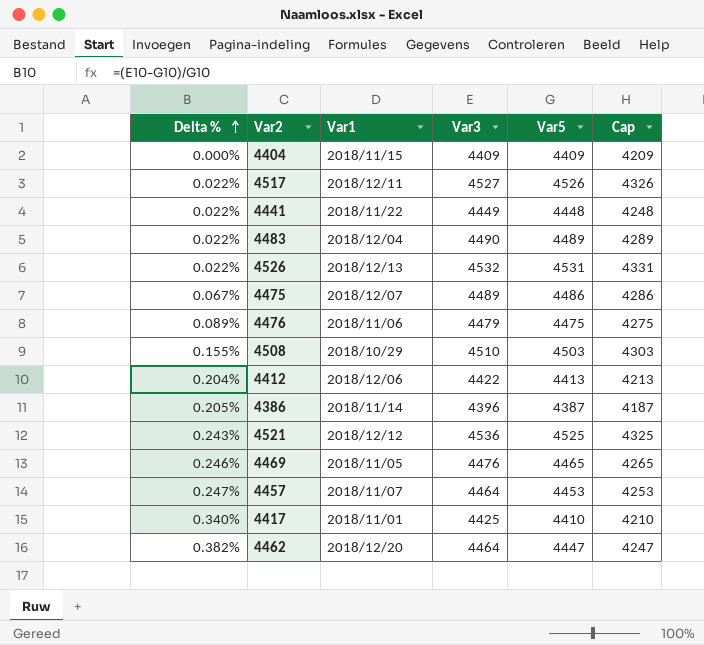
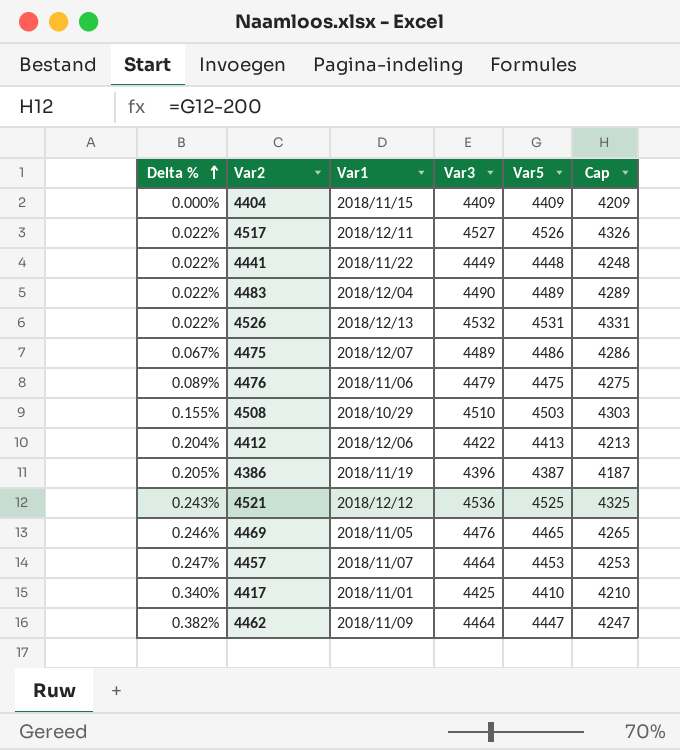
4386 | Var1: 2018/11/14 -> 2018/11/19
4462 | Var1: 2018/12/20 -> 2018/11/09

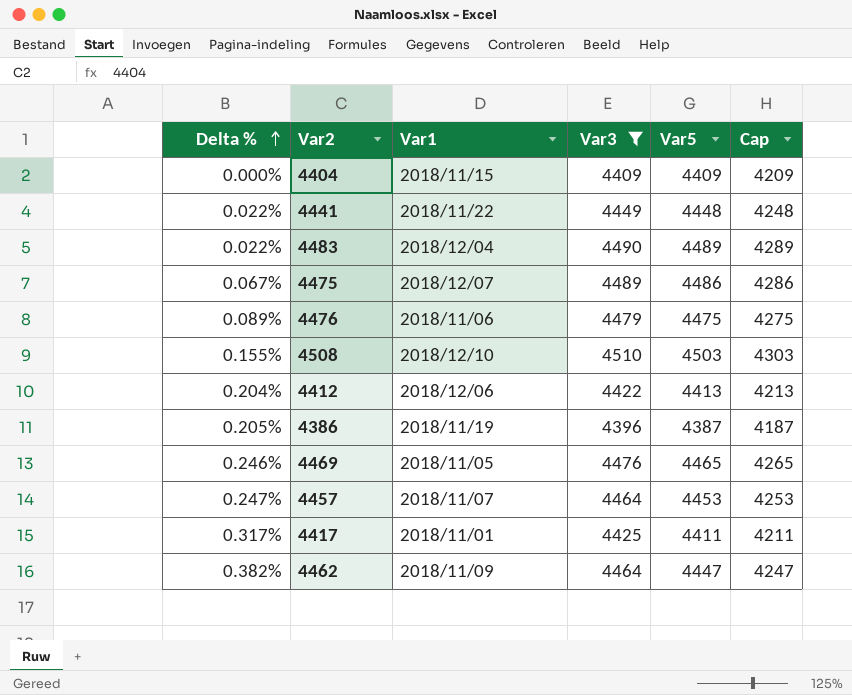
filter: none -> Var3 <= 4510
4508 | Var1: 2018/10/29 -> 2018/12/10
4417 | Delta %: 0.340% -> 0.317%
4417 | Var5: 4410 -> 4411
4417 | Cap: 4210 -> 4211

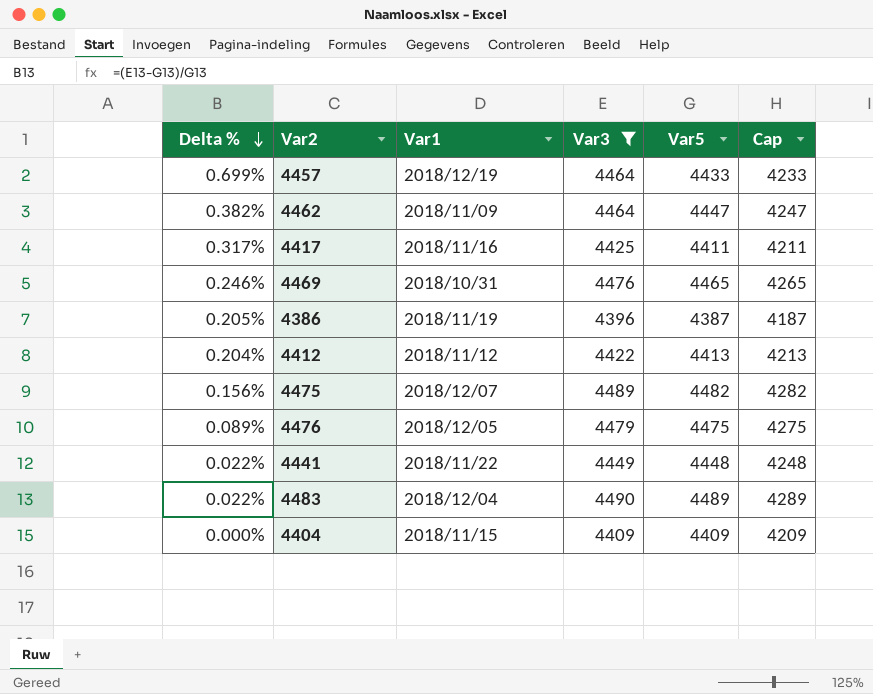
row order: Delta % ascending -> Delta % descending
row 4508: 0.155% | 2018/12/10 | 4510 | 4503 | 4303 -> none
4457 | Delta %: 0.247% -> 0.699%
4457 | Var1: 2018/11/07 -> 2018/12/19
4457 | Var5: 4453 -> 4433
4457 | Cap: 4253 -> 4233
4417 | Var1: 2018/11/01 -> 2018/11/16
4469 | Var1: 2018/11/05 -> 2018/10/31
4412 | Var1: 2018/12/06 -> 2018/11/12
4475 | Delta %: 0.067% -> 0.156%
4475 | Var5: 4486 -> 4482
4475 | Cap: 4286 -> 4282
4476 | Var1: 2018/11/06 -> 2018/12/05

